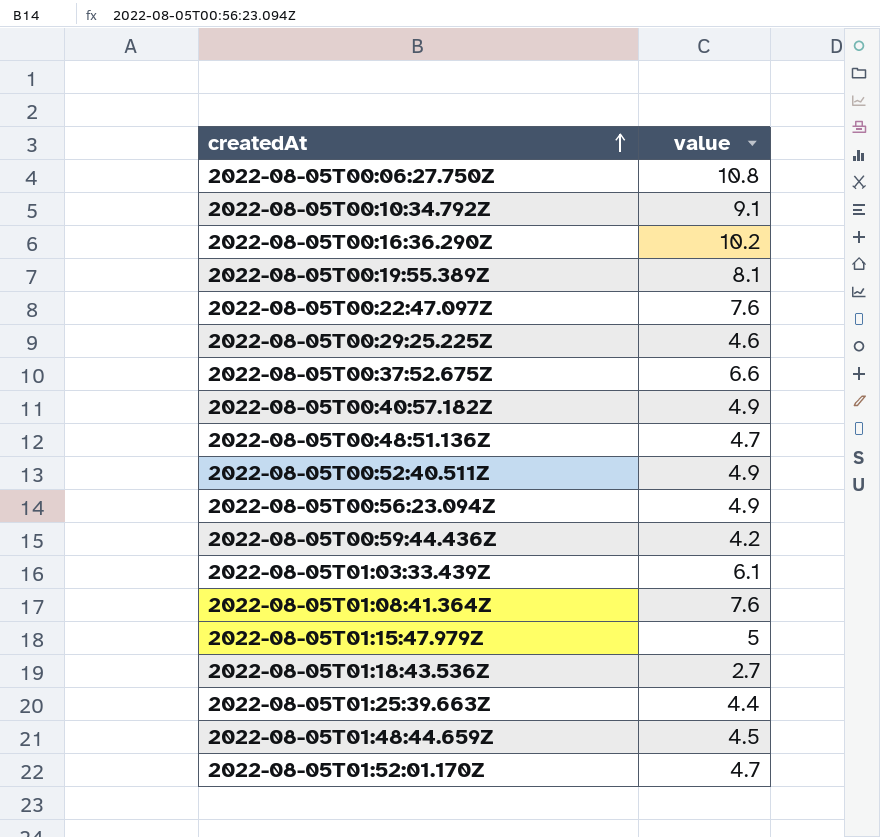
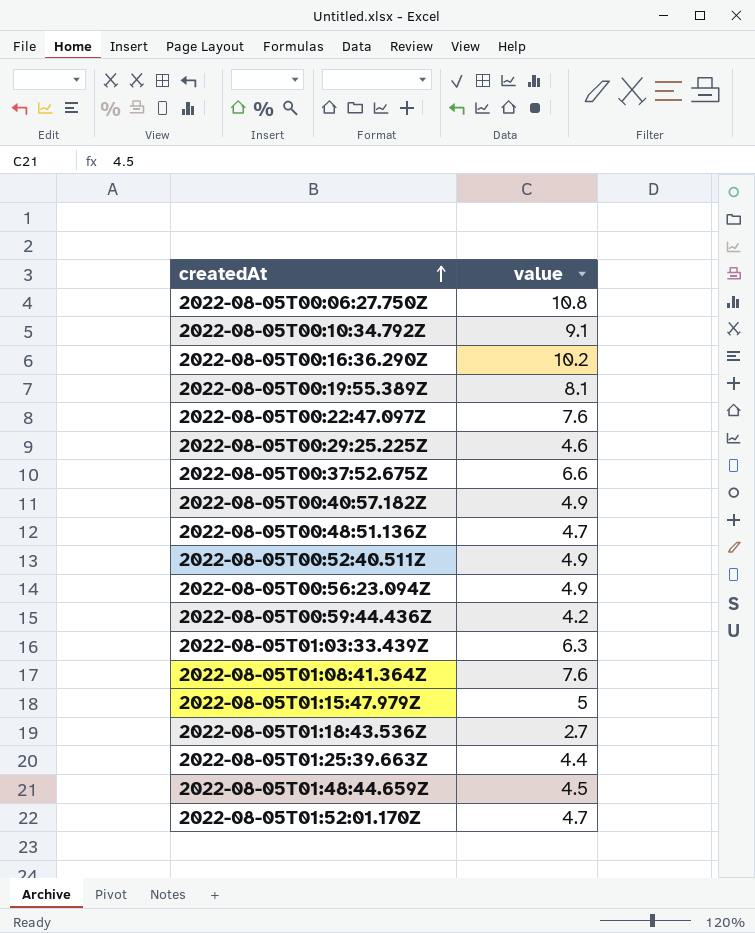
2022-08-05T01:03:33.439Z | value: 6.1 -> 6.3

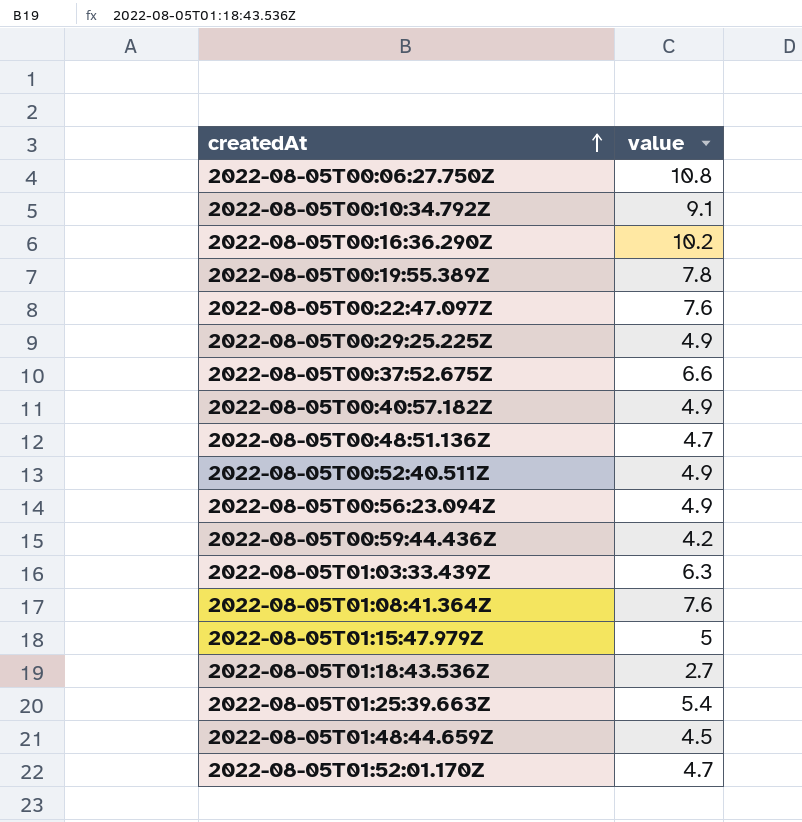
2022-08-05T00:19:55.389Z | value: 8.1 -> 7.8
2022-08-05T00:29:25.225Z | value: 4.6 -> 4.9
2022-08-05T01:25:39.663Z | value: 4.4 -> 5.4

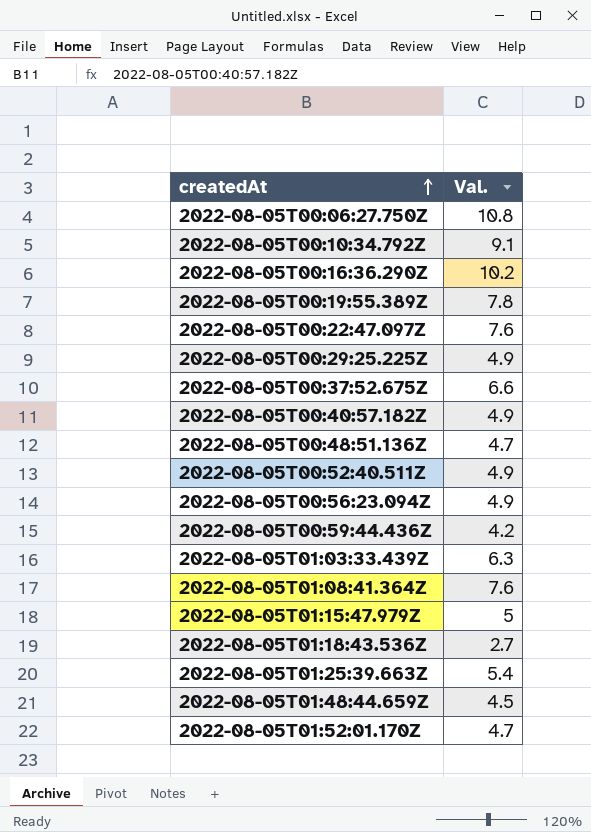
column name: value -> Val.

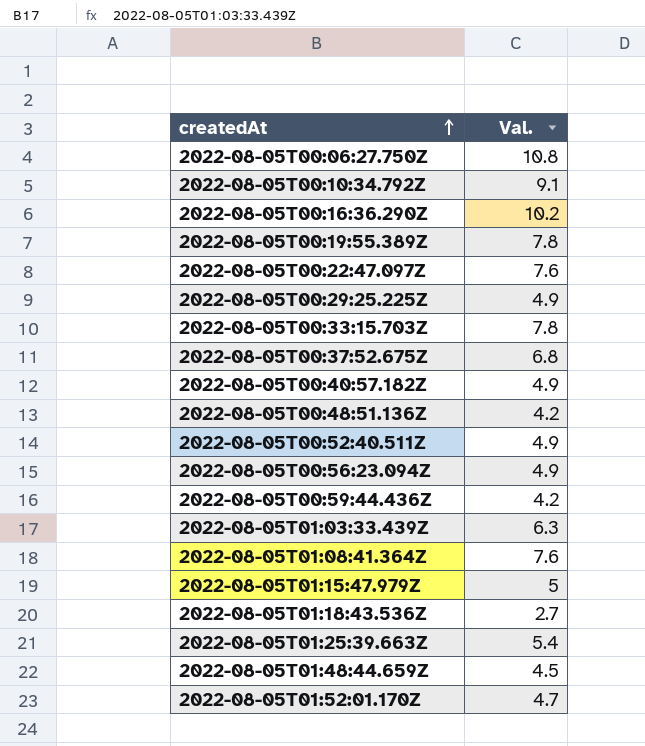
row 2022-08-05T00:33:15.703Z: none -> 7.8
2022-08-05T00:37:52.675Z | Val.: 6.6 -> 6.8
2022-08-05T00:48:51.136Z | Val.: 4.7 -> 4.2

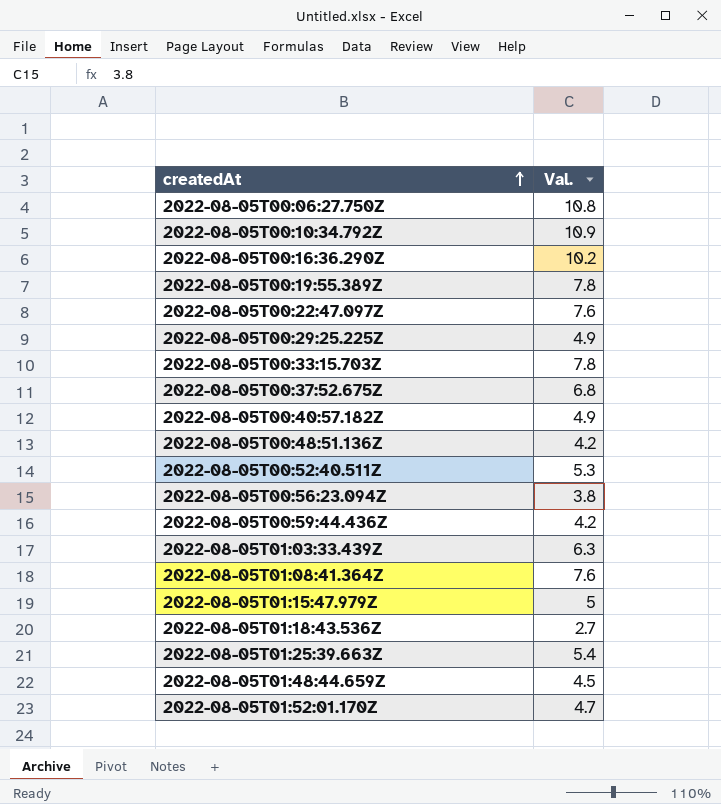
2022-08-05T00:10:34.792Z | Val.: 9.1 -> 10.9
2022-08-05T00:52:40.511Z | Val.: 4.9 -> 5.3
2022-08-05T00:56:23.094Z | Val.: 4.9 -> 3.8

